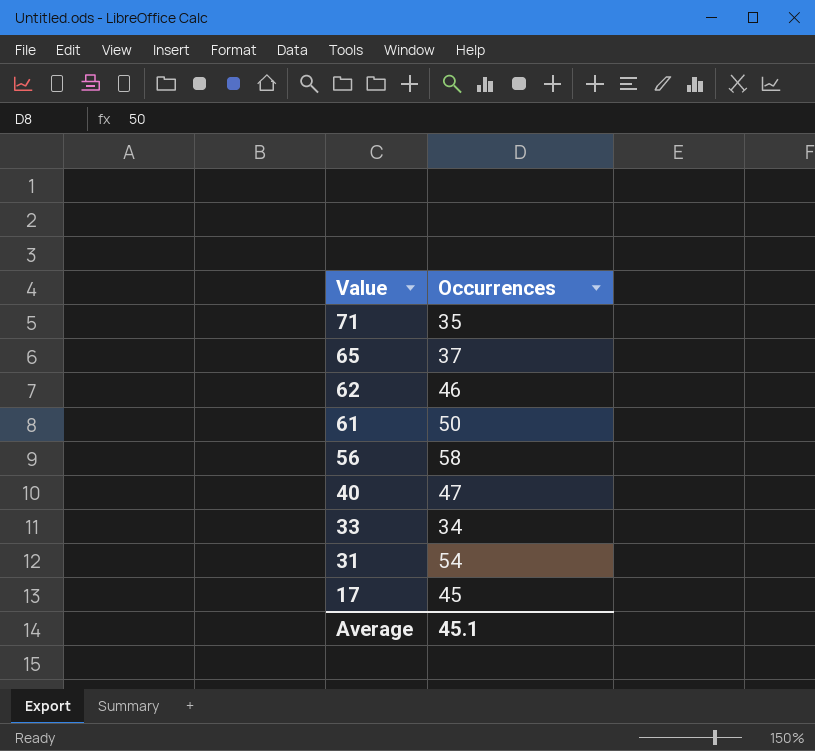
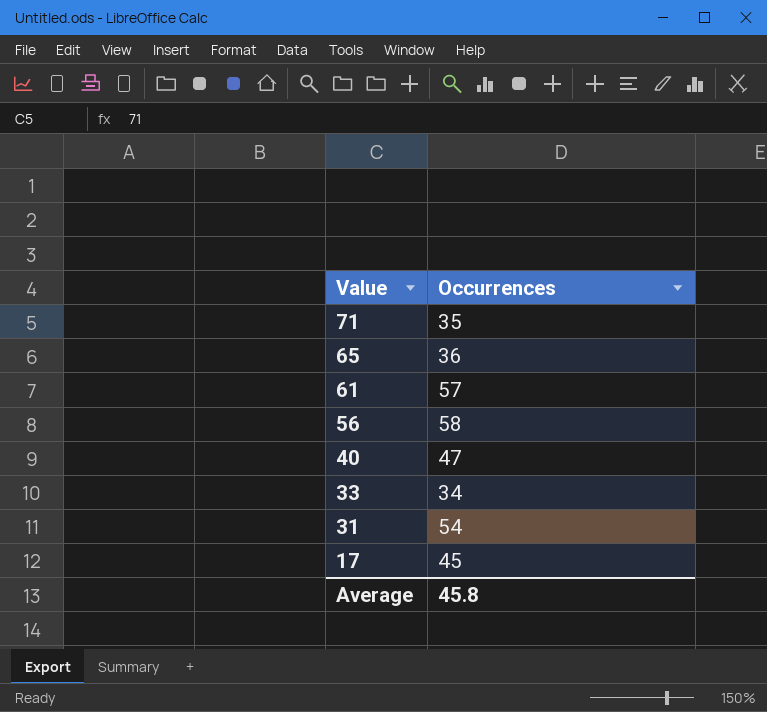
row 62: 46 -> none
65 | Occurrences: 37 -> 36
61 | Occurrences: 50 -> 57
Average | Occurrences: 45.1 -> 45.8

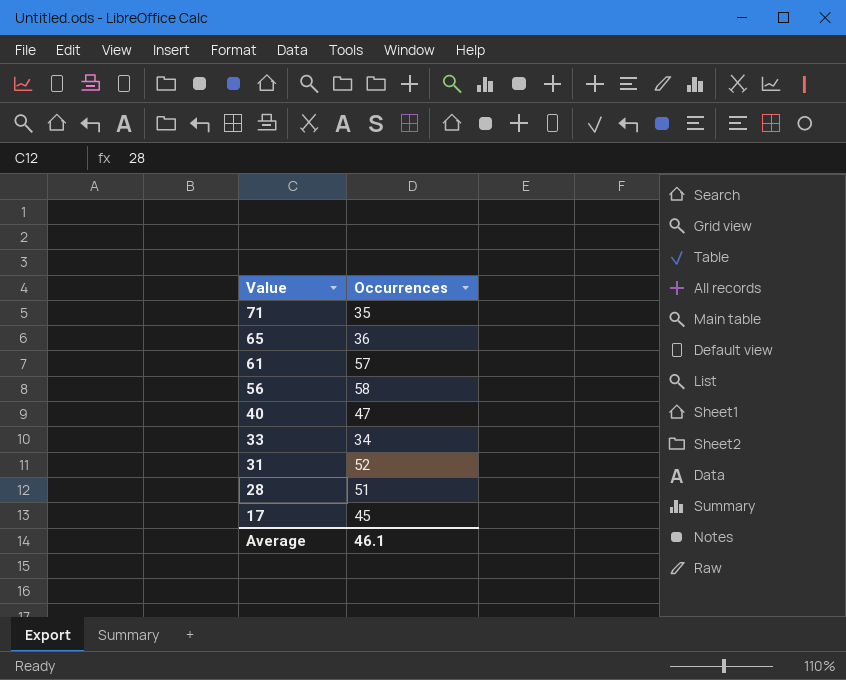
31 | Occurrences: 54 -> 52
row 28: none -> 51
Average | Occurrences: 45.8 -> 46.1

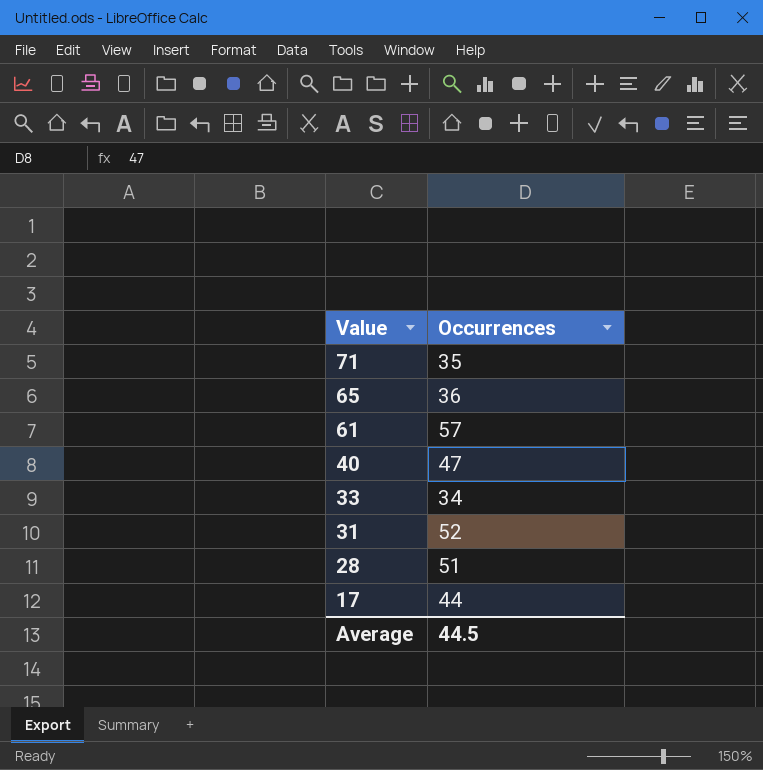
row 56: 58 -> none
17 | Occurrences: 45 -> 44
Average | Occurrences: 46.1 -> 44.5

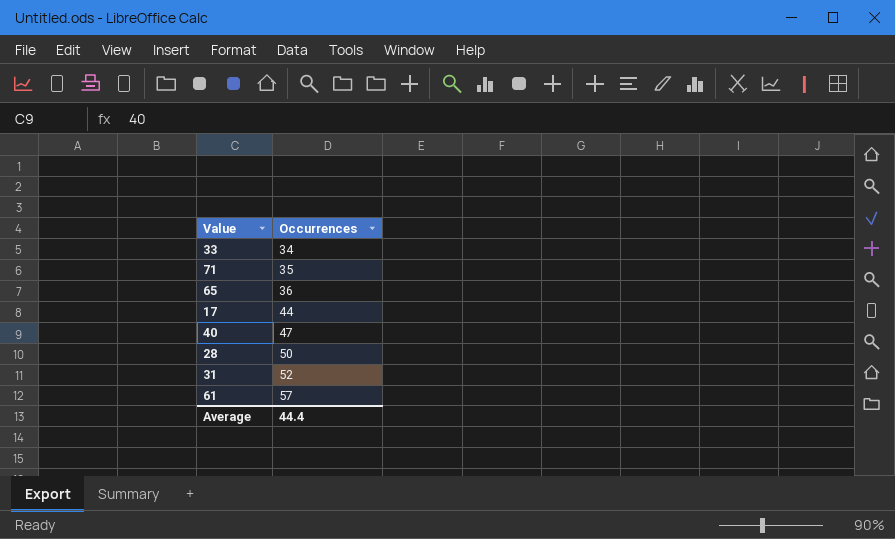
row order: Value descending -> Occurrences ascending
28 | Occurrences: 51 -> 50
Average | Occurrences: 44.5 -> 44.4

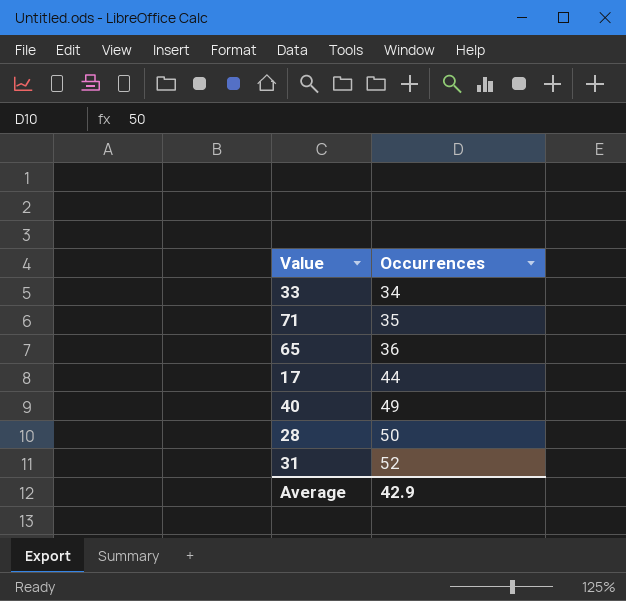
row 61: 57 -> none
40 | Occurrences: 47 -> 49
Average | Occurrences: 44.4 -> 42.9

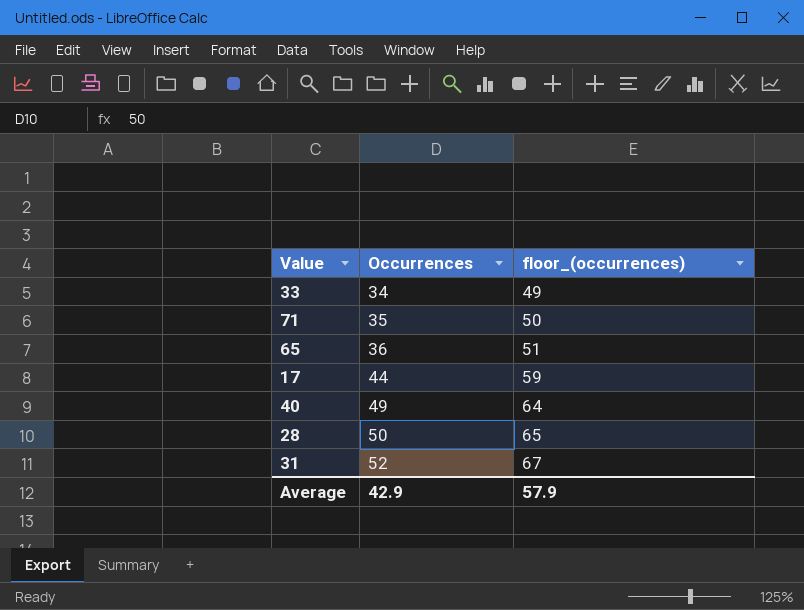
column floor_(occurrences) | formula: none -> [Occurrences] + 15

